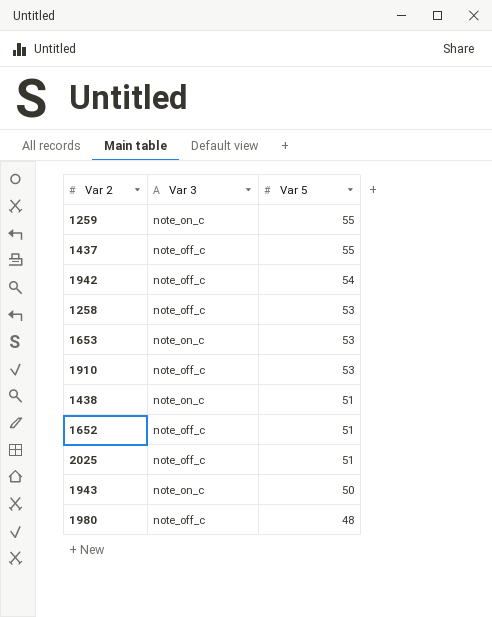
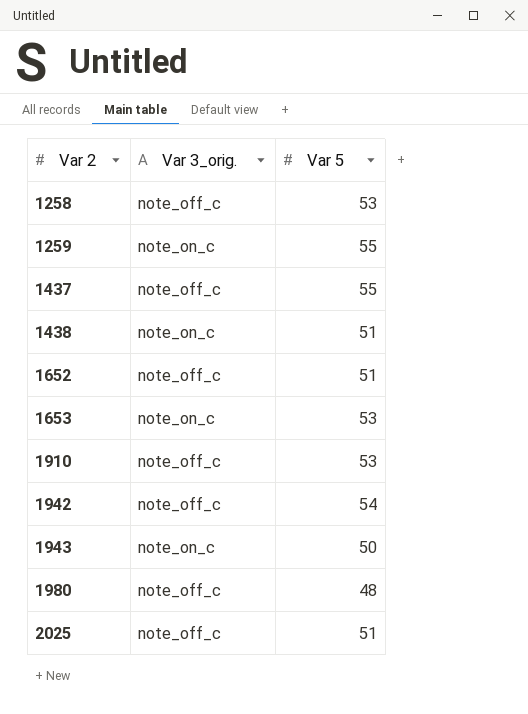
row order: Var 5 descending -> Var 2 ascending
column name: Var 3 -> Var 3_orig.

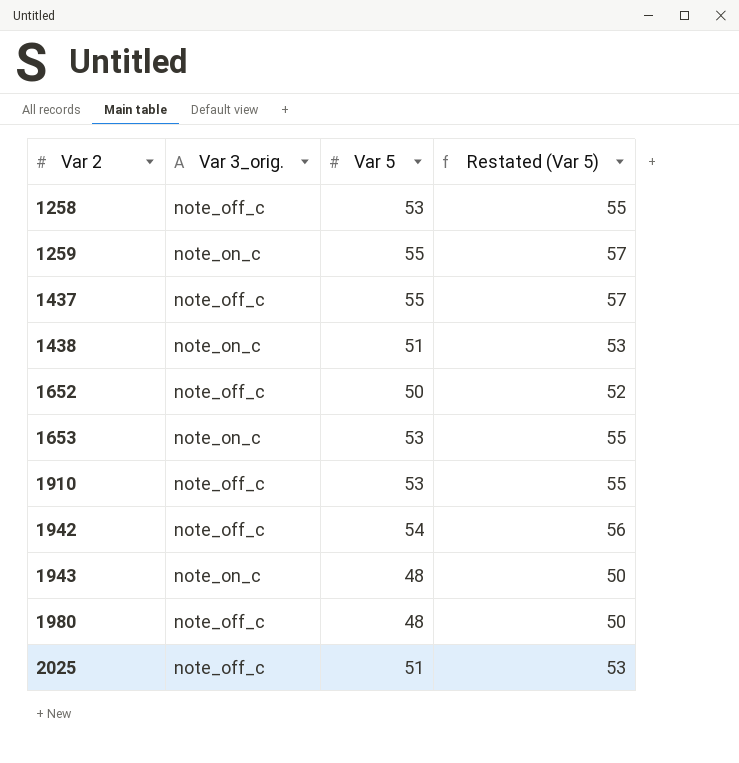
column Restated (Var 5) | formula: none -> [Var 5] + 2
1652 | Var 5: 51 -> 50
1943 | Var 5: 50 -> 48

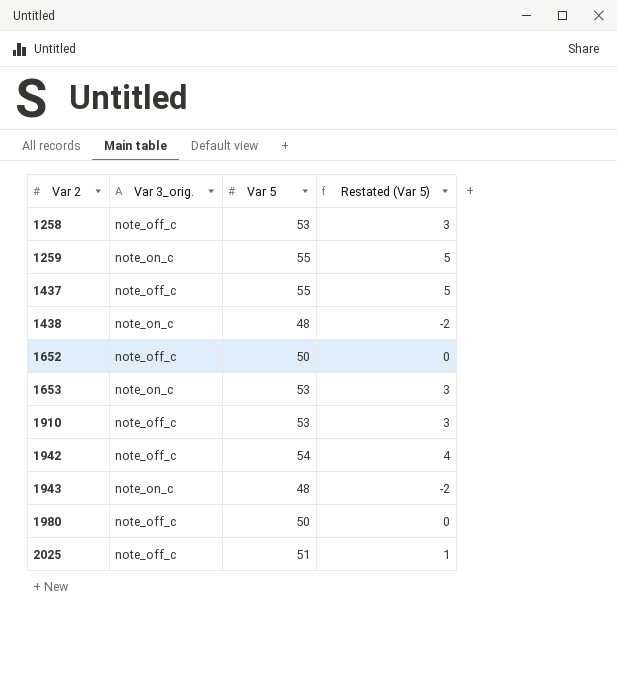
column Restated (Var 5) | formula: [Var 5] + 2 -> [Var 5] - 50
1438 | Var 5: 51 -> 48
1980 | Var 5: 48 -> 50

